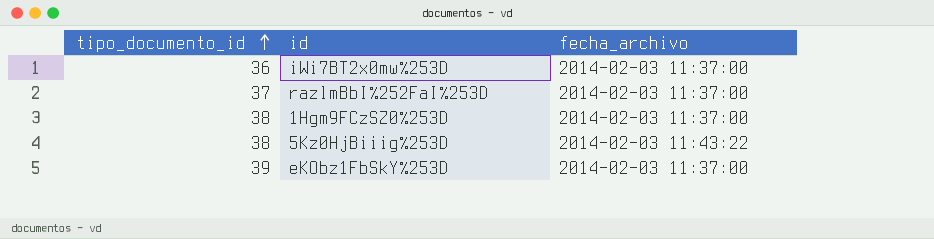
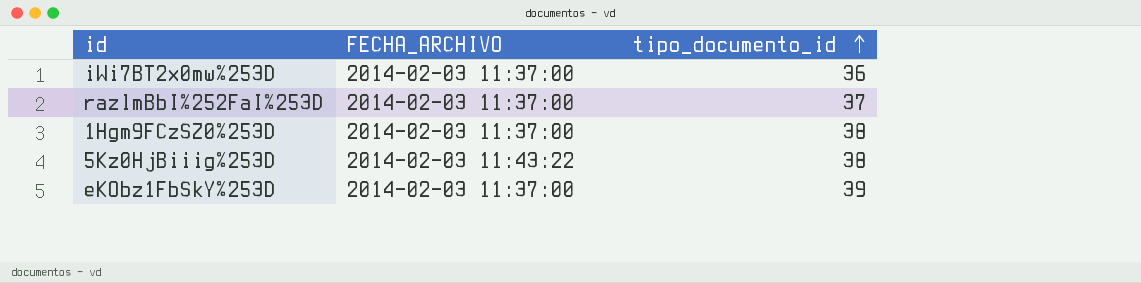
column name: fecha_archivo -> FECHA_ARCHIVO
column tipo_documento_id | position: 1 -> 3

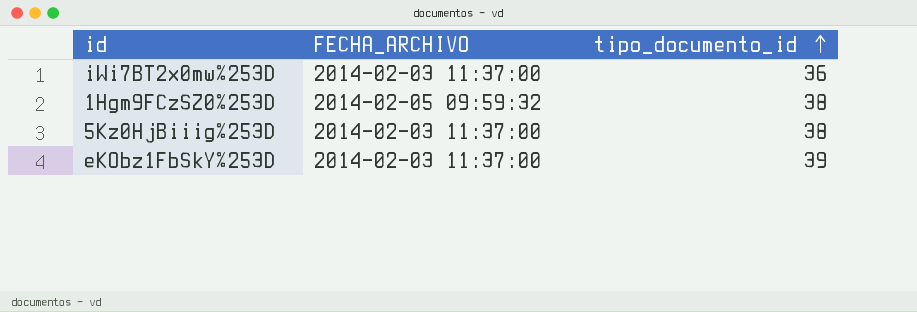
row razlmBbI%252FaI%253D: 2014-02-03 11:37:00 | 37 -> none
1Hgm9FCzSZ0%253D | FECHA_ARCHIVO: 2014-02-03 11:37:00 -> 2014-02-05 09:59:32
5Kz0HjBiiig%253D | FECHA_ARCHIVO: 2014-02-03 11:43:22 -> 2014-02-03 11:37:00

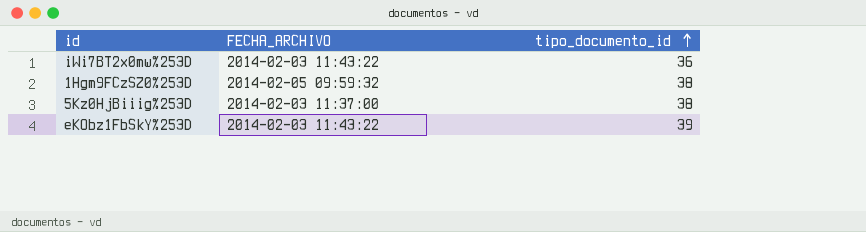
iWi7BT2x0mw%253D | FECHA_ARCHIVO: 2014-02-03 11:37:00 -> 2014-02-03 11:43:22
eKObz1FbSkY%253D | FECHA_ARCHIVO: 2014-02-03 11:37:00 -> 2014-02-03 11:43:22

